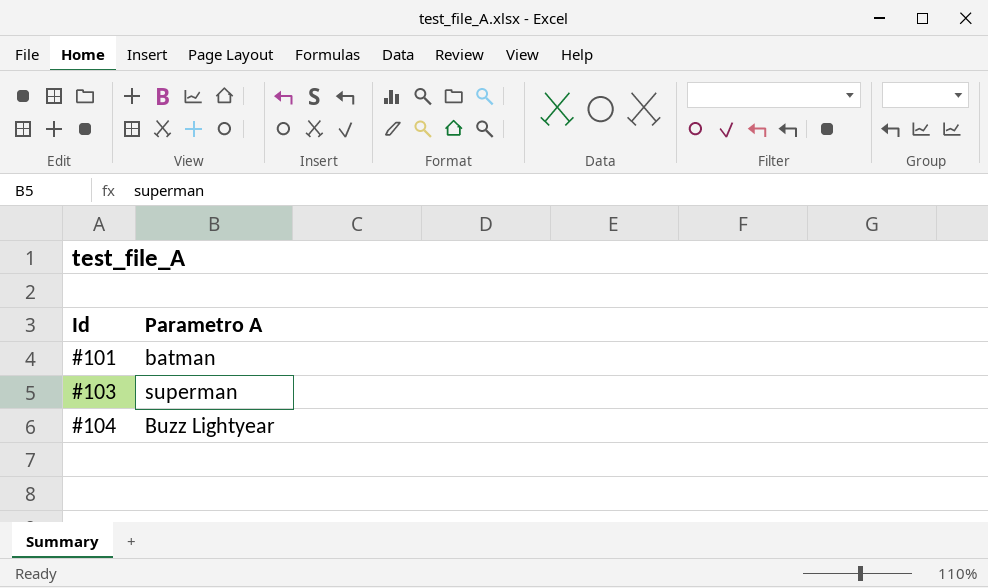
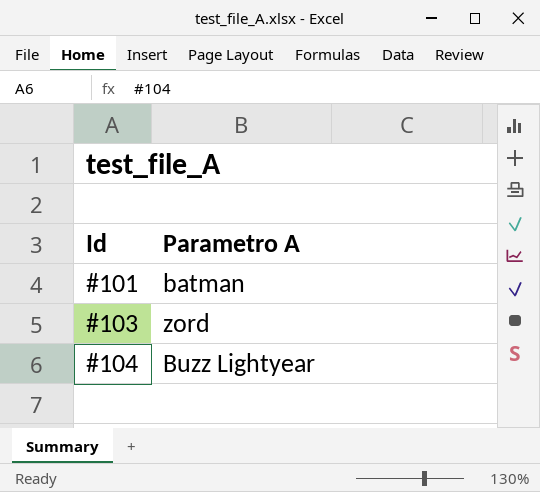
#103 | Parametro A: superman -> zord

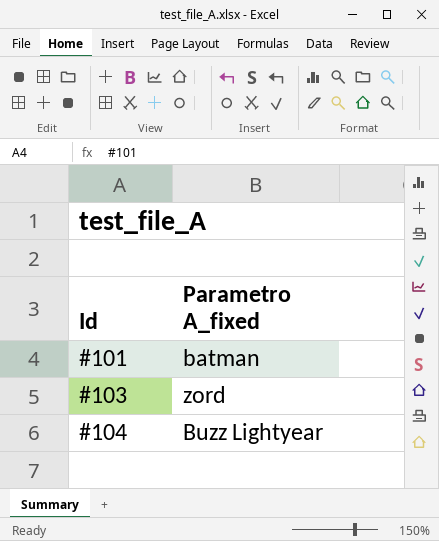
column name: Parametro A -> Parametro A_fixed

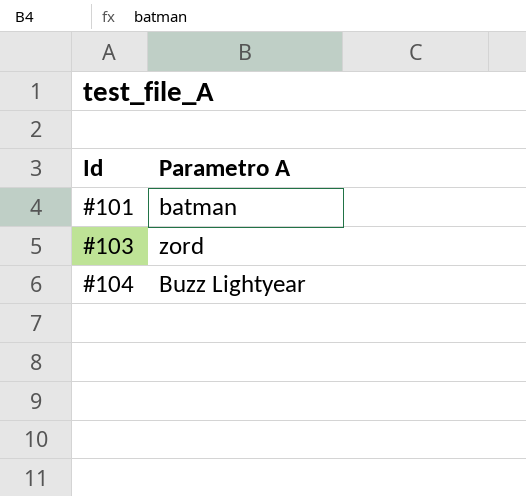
column name: Parametro A_fixed -> Parametro A

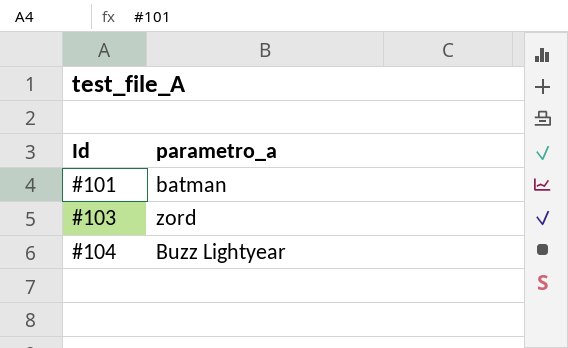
column name: Parametro A -> parametro_a

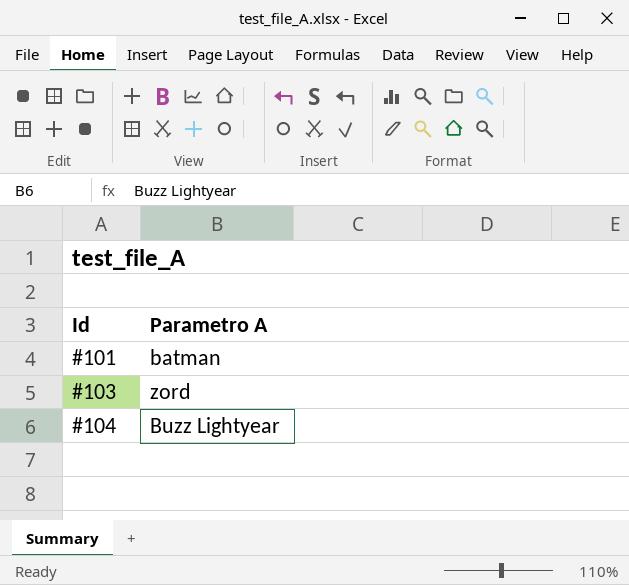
column name: parametro_a -> Parametro A

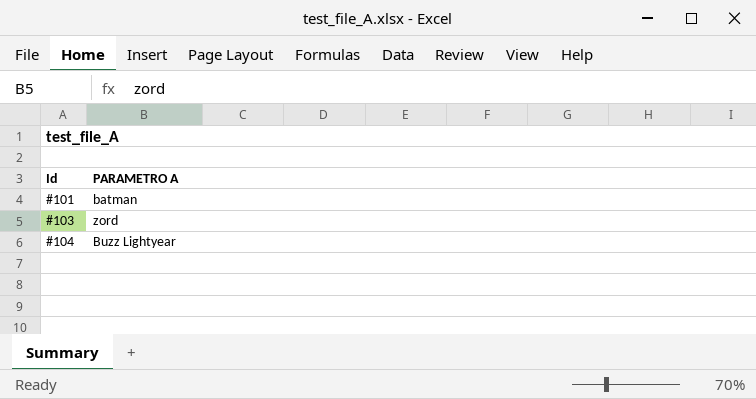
column name: Parametro A -> PARAMETRO A

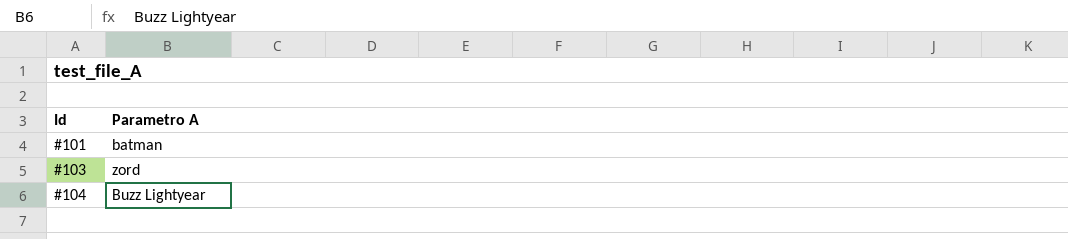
column name: PARAMETRO A -> Parametro A

